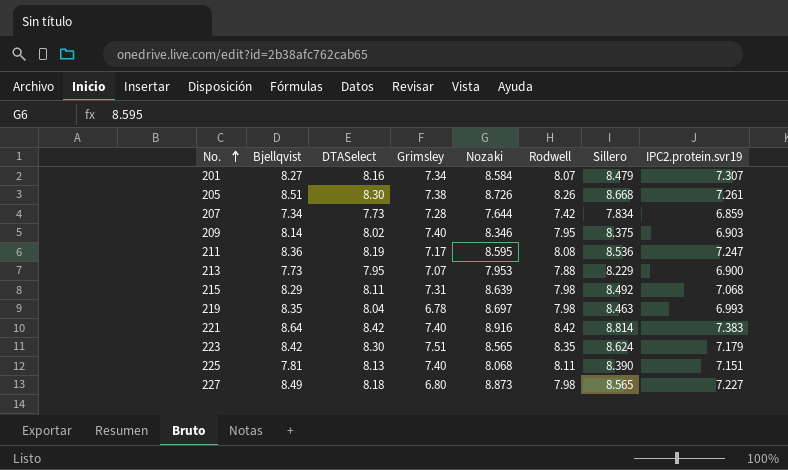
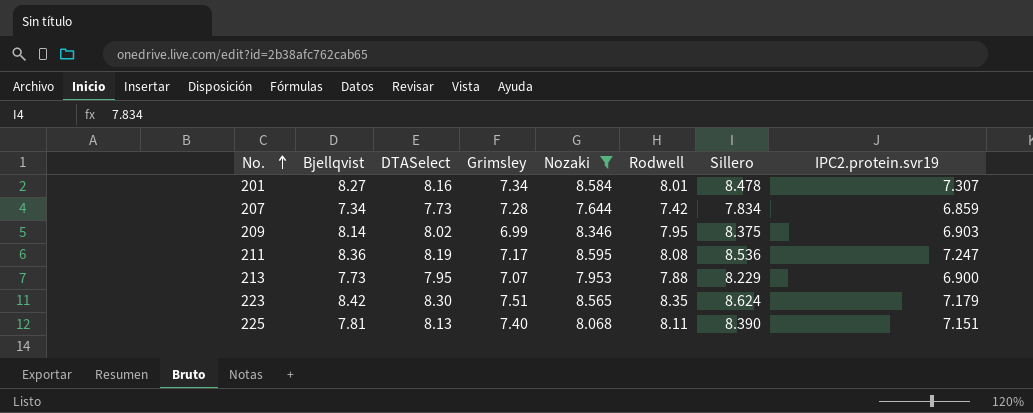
filter: none -> Nozaki <= 8.595
201 | Rodwell: 8.07 -> 8.01
201 | Sillero: 8.479 -> 8.478
209 | Grimsley: 7.40 -> 6.99

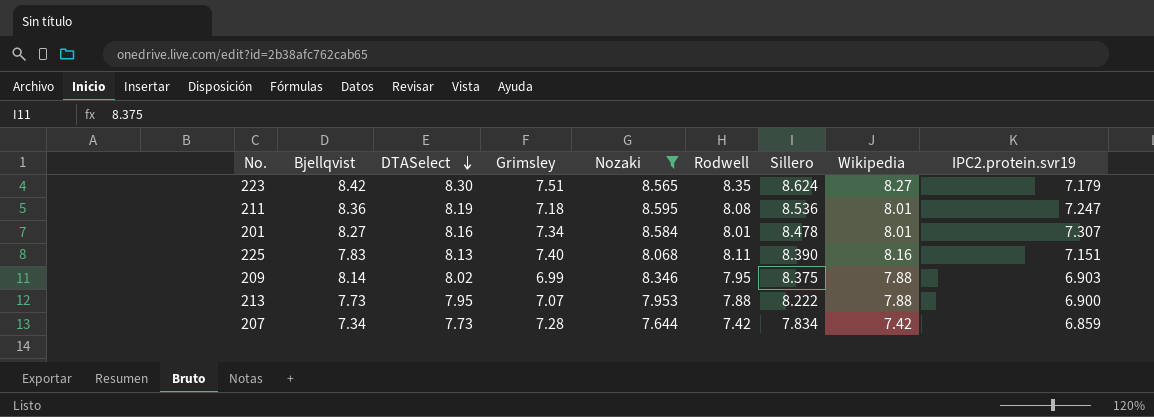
row order: No. ascending -> DTASelect descending
column Wikipedia | position: none -> 8
211 | Grimsley: 7.17 -> 7.18
225 | Bjellqvist: 7.81 -> 7.83
213 | Sillero: 8.229 -> 8.222

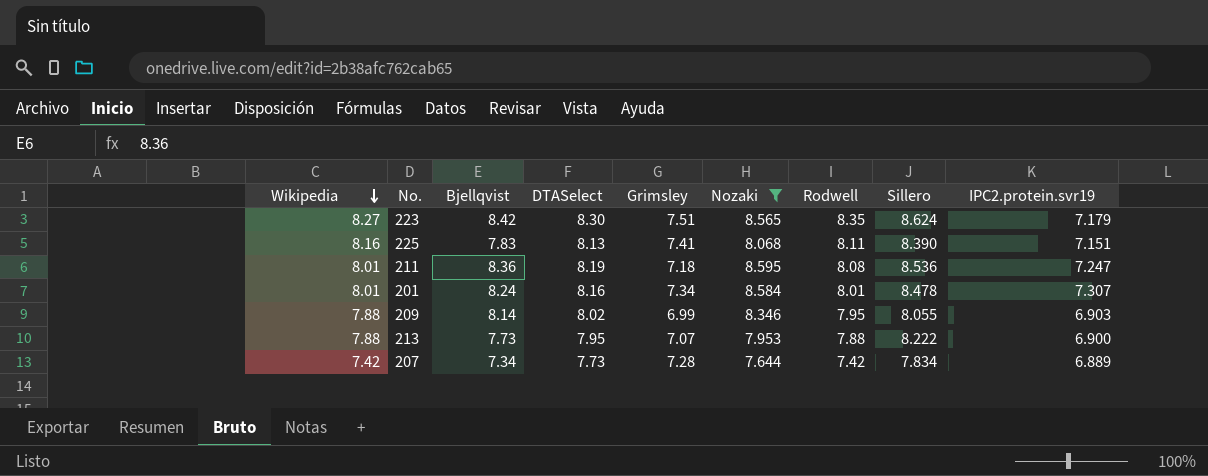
row order: DTASelect descending -> Wikipedia descending
column Wikipedia | position: 8 -> 1
225 | Grimsley: 7.40 -> 7.41
201 | Bjellqvist: 8.27 -> 8.24
209 | Sillero: 8.375 -> 8.055
207 | IPC2.protein.svr19: 6.859 -> 6.889

